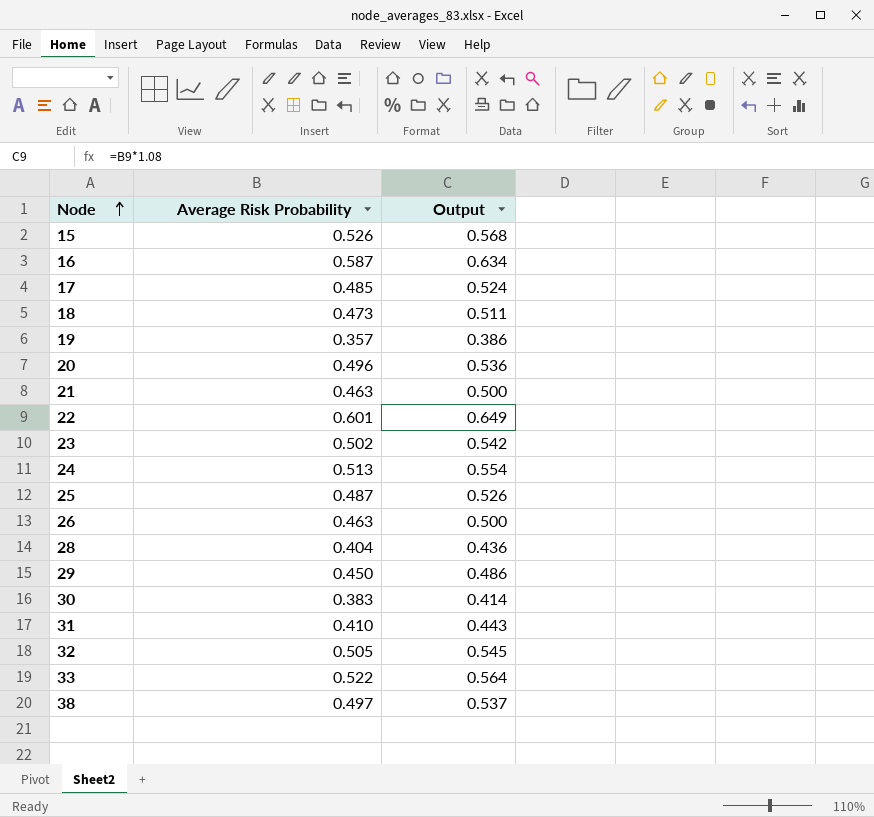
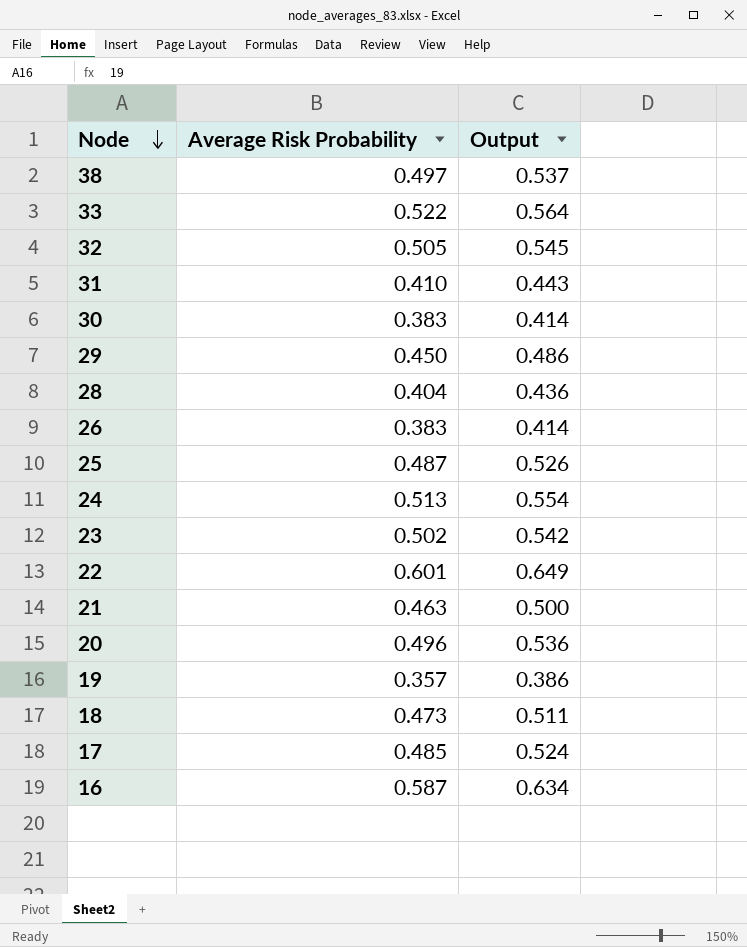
row order: Node ascending -> Node descending
row 15: 0.526 | 0.568 -> none
26 | Average Risk Probability: 0.463 -> 0.383
26 | Output: 0.500 -> 0.414

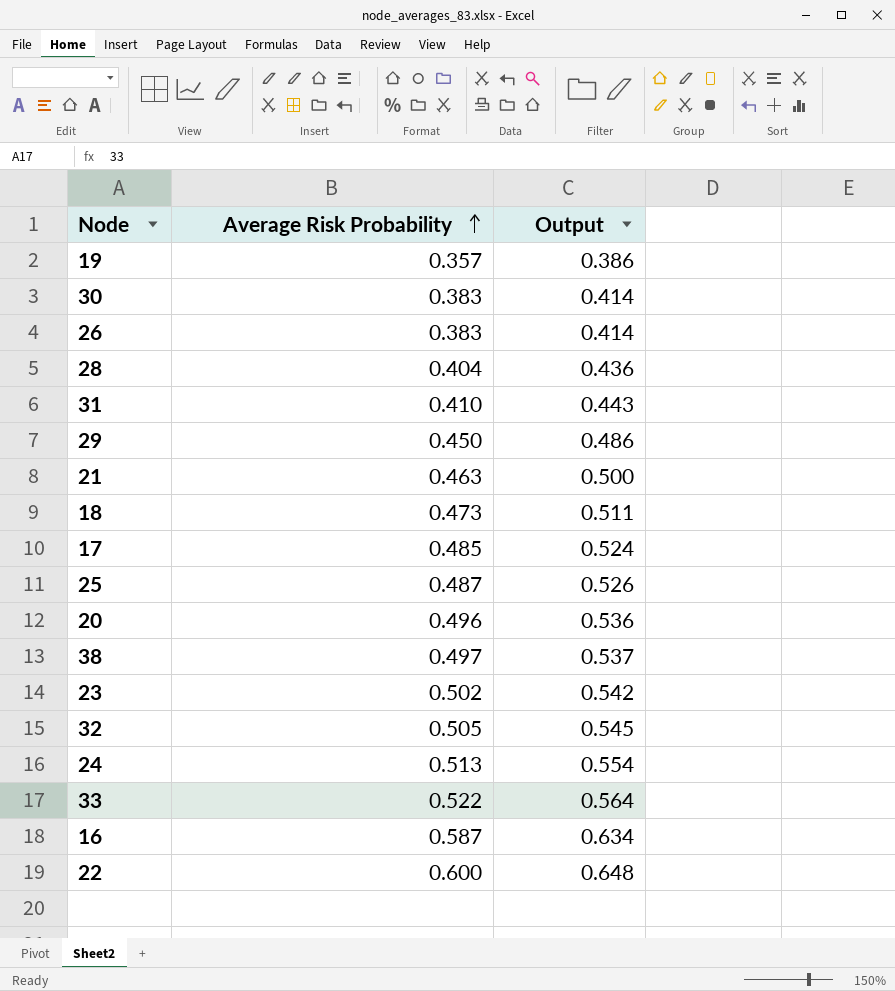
row order: Node descending -> Average Risk Probability ascending
22 | Average Risk Probability: 0.601 -> 0.600
22 | Output: 0.649 -> 0.648

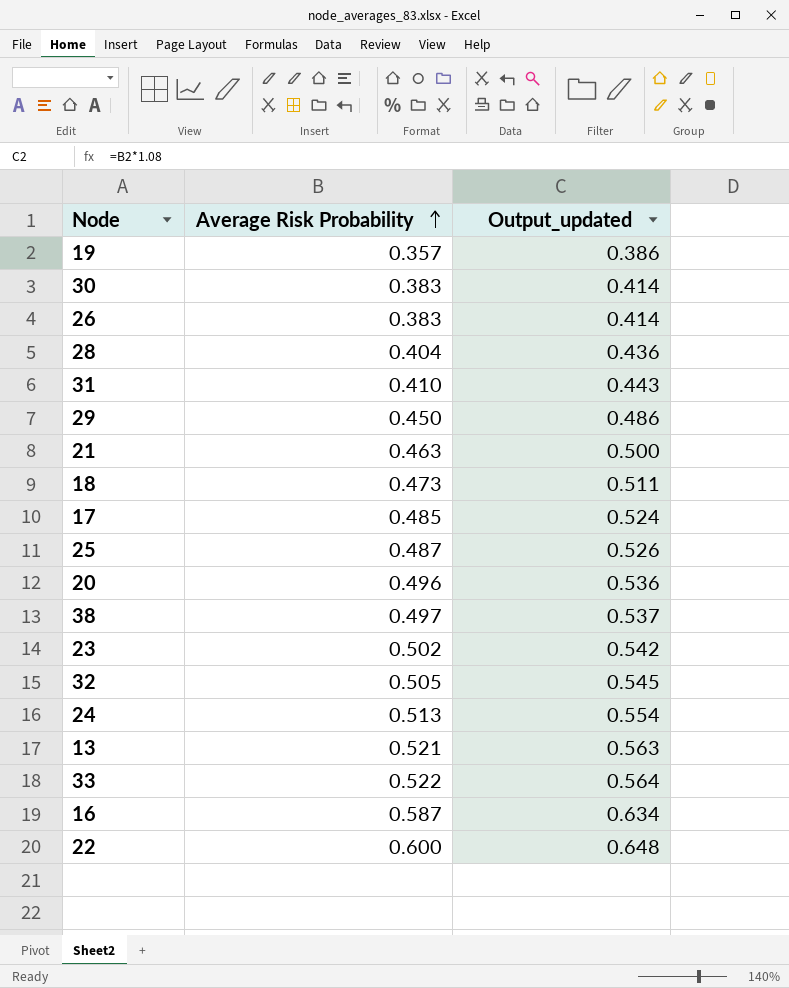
column name: Output -> Output_updated
row 13: none -> 0.521 | 0.563

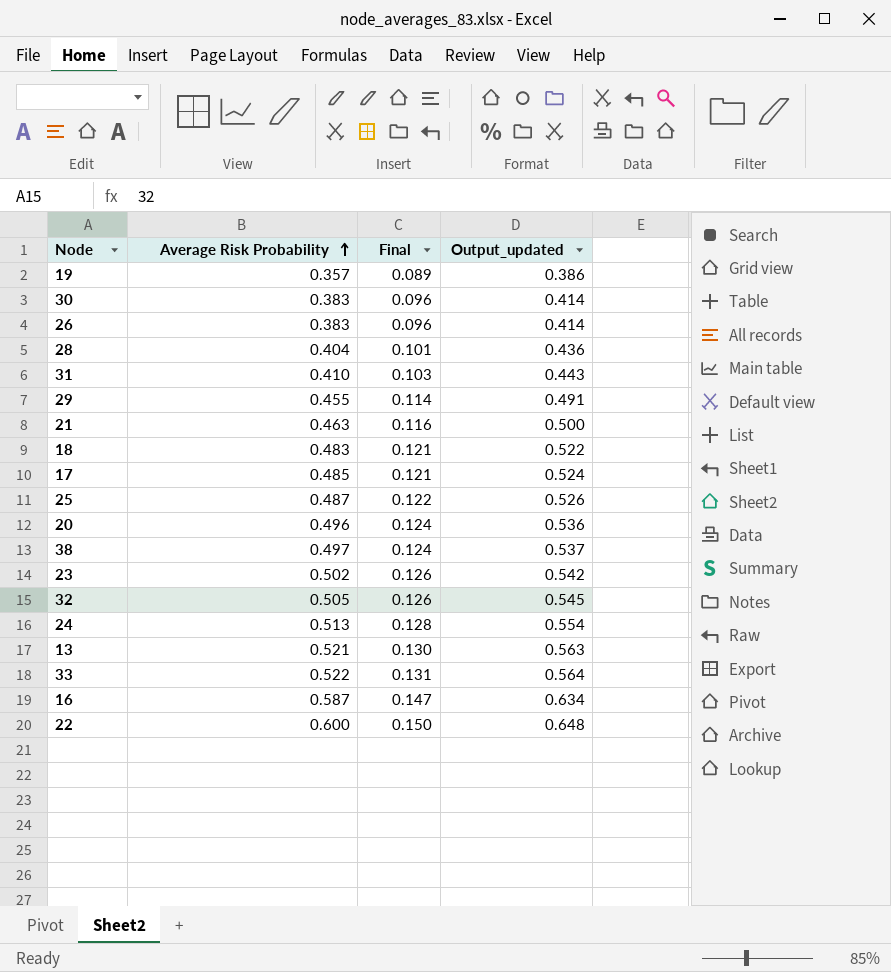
column Final | formula: none -> [Average Risk Probability] * 0.25
29 | Average Risk Probability: 0.450 -> 0.455
29 | Output_updated: 0.486 -> 0.491
18 | Average Risk Probability: 0.473 -> 0.483
18 | Output_updated: 0.511 -> 0.522

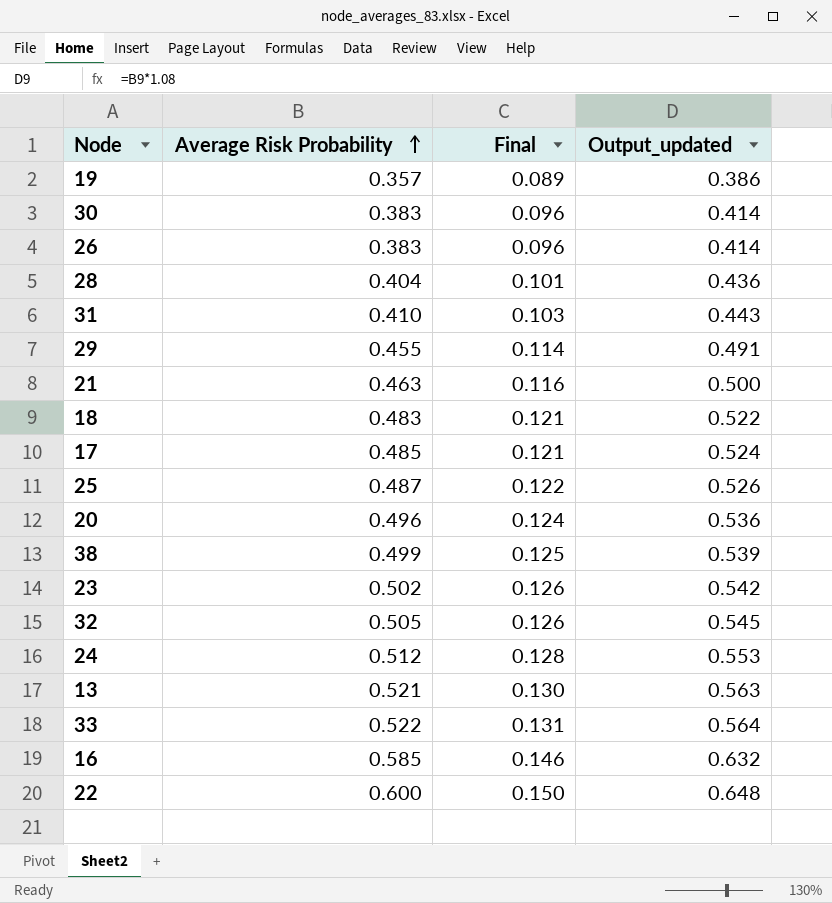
38 | Average Risk Probability: 0.497 -> 0.499
38 | Final: 0.124 -> 0.125
38 | Output_updated: 0.537 -> 0.539
24 | Average Risk Probability: 0.513 -> 0.512
24 | Output_updated: 0.554 -> 0.553
16 | Average Risk Probability: 0.587 -> 0.585
16 | Final: 0.147 -> 0.146
16 | Output_updated: 0.634 -> 0.632

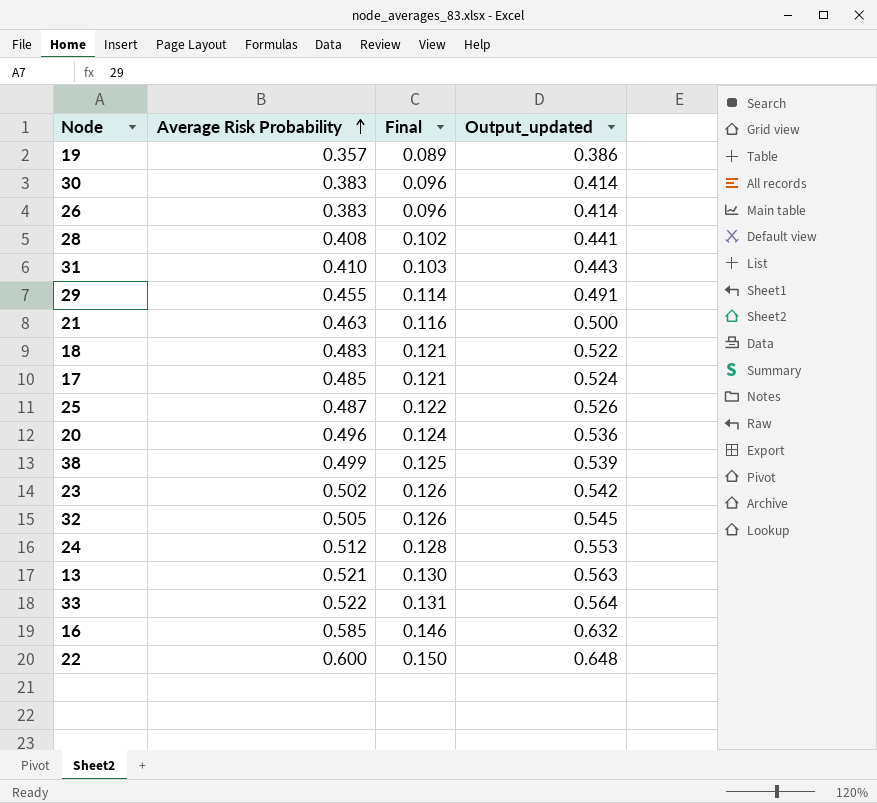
28 | Average Risk Probability: 0.404 -> 0.408
28 | Final: 0.101 -> 0.102
28 | Output_updated: 0.436 -> 0.441

